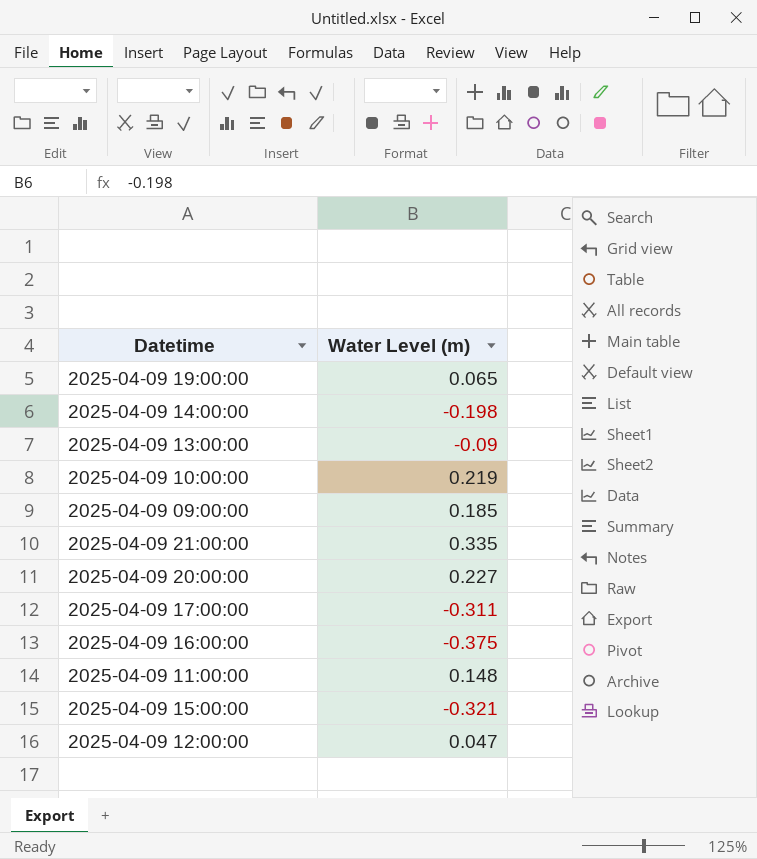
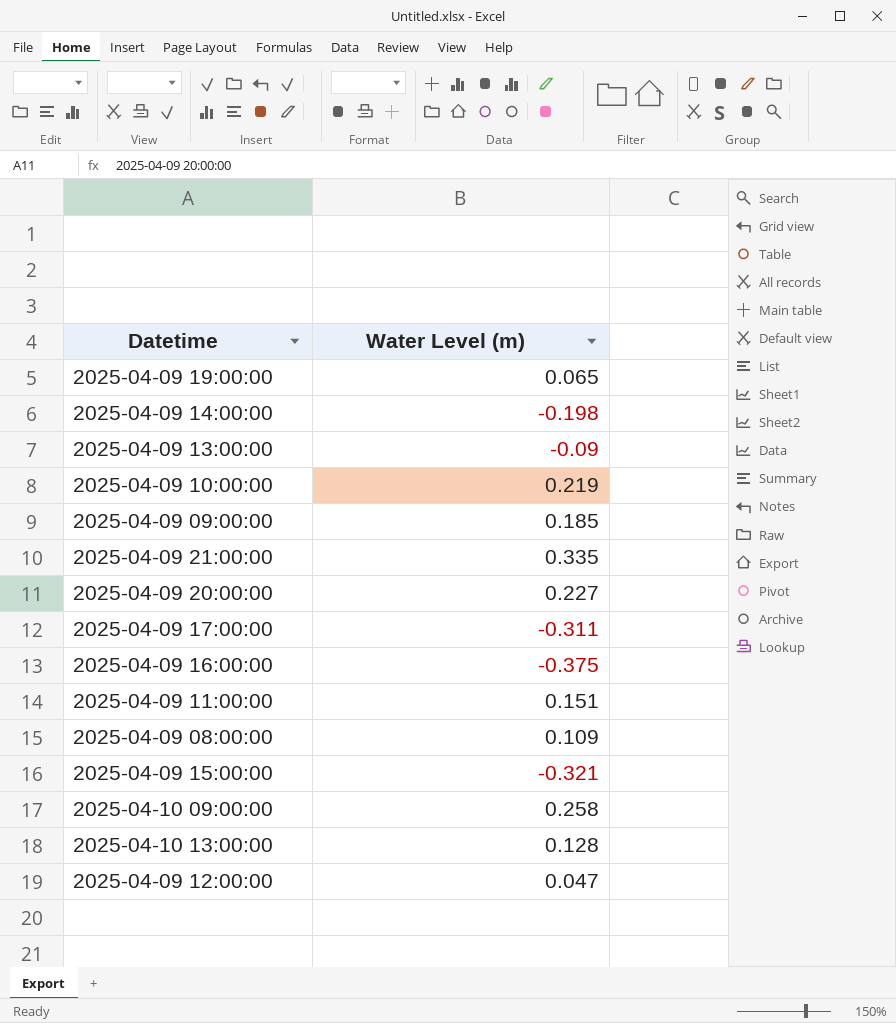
2025-04-09 11:00:00 | Water Level (m): 0.148 -> 0.151
row 2025-04-09 08:00:00: none -> 0.109
row 2025-04-10 09:00:00: none -> 0.258
row 2025-04-10 13:00:00: none -> 0.128

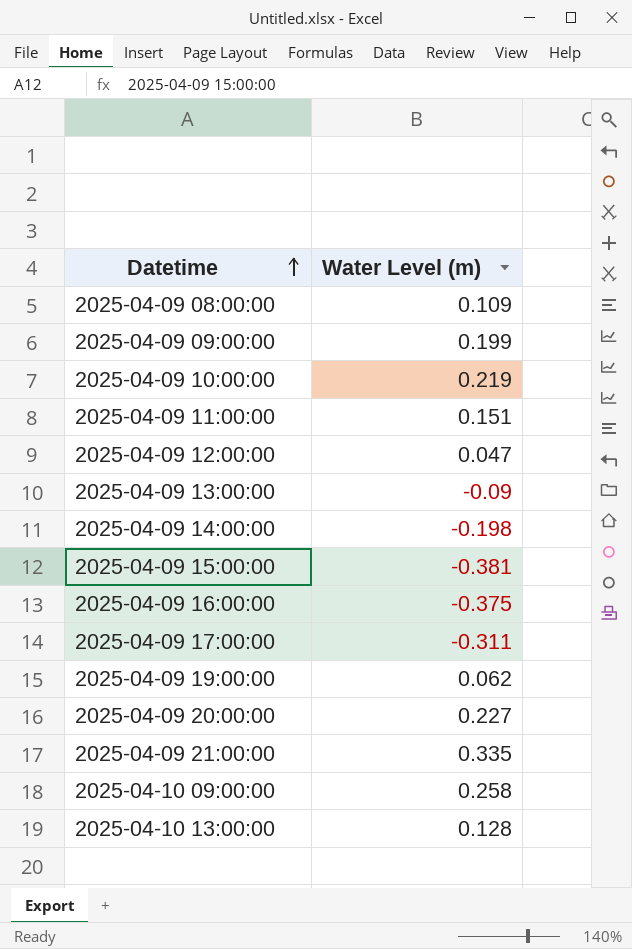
row order: none -> Datetime ascending
2025-04-09 09:00:00 | Water Level (m): 0.185 -> 0.199
2025-04-09 15:00:00 | Water Level (m): -0.321 -> -0.381
2025-04-09 19:00:00 | Water Level (m): 0.065 -> 0.062

